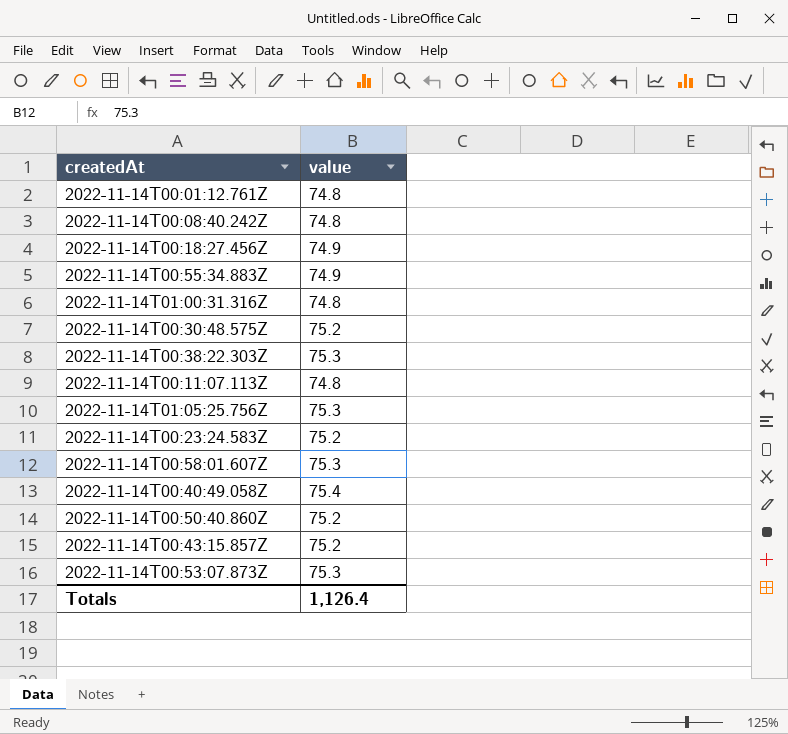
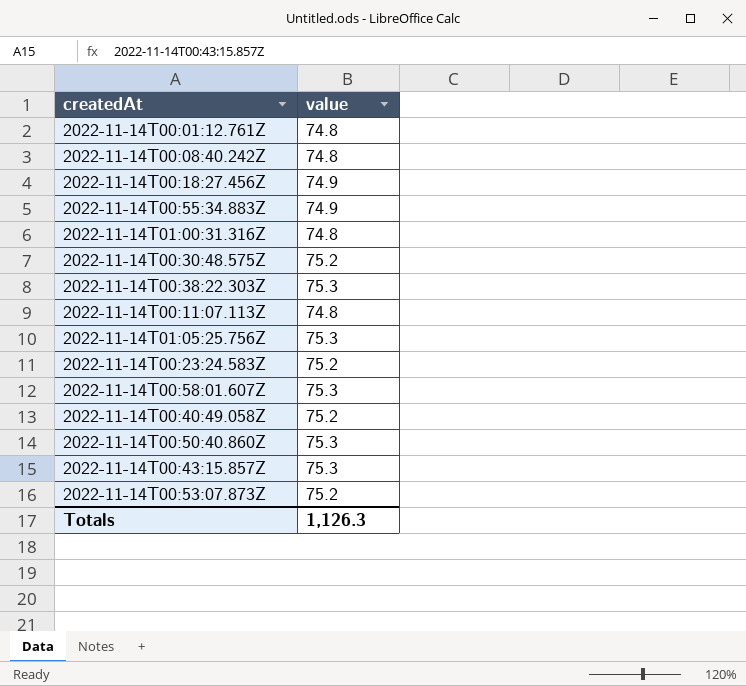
2022-11-14T00:40:49.058Z | value: 75.4 -> 75.2
2022-11-14T00:50:40.860Z | value: 75.2 -> 75.3
2022-11-14T00:43:15.857Z | value: 75.2 -> 75.3
2022-11-14T00:53:07.873Z | value: 75.3 -> 75.2
Totals | value: 1,126.4 -> 1,126.3

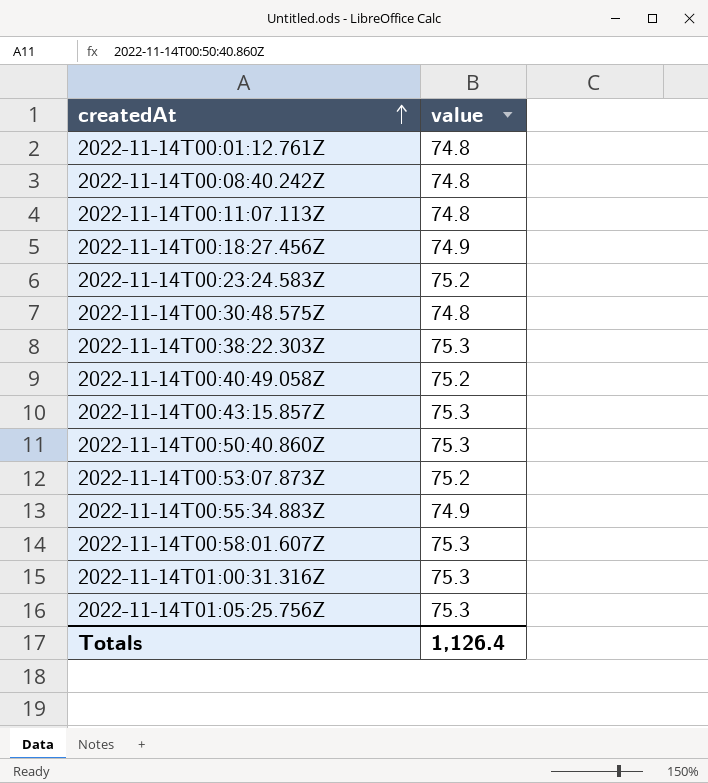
row order: none -> createdAt ascending
2022-11-14T00:30:48.575Z | value: 75.2 -> 74.8
2022-11-14T01:00:31.316Z | value: 74.8 -> 75.3
Totals | value: 1,126.3 -> 1,126.4

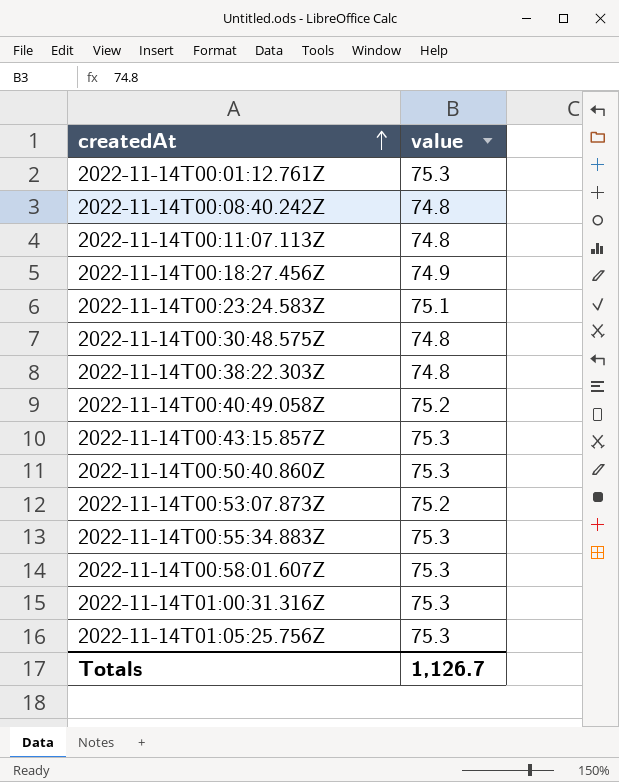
2022-11-14T00:01:12.761Z | value: 74.8 -> 75.3
2022-11-14T00:23:24.583Z | value: 75.2 -> 75.1
2022-11-14T00:38:22.303Z | value: 75.3 -> 74.8
2022-11-14T00:55:34.883Z | value: 74.9 -> 75.3
Totals | value: 1,126.4 -> 1,126.7

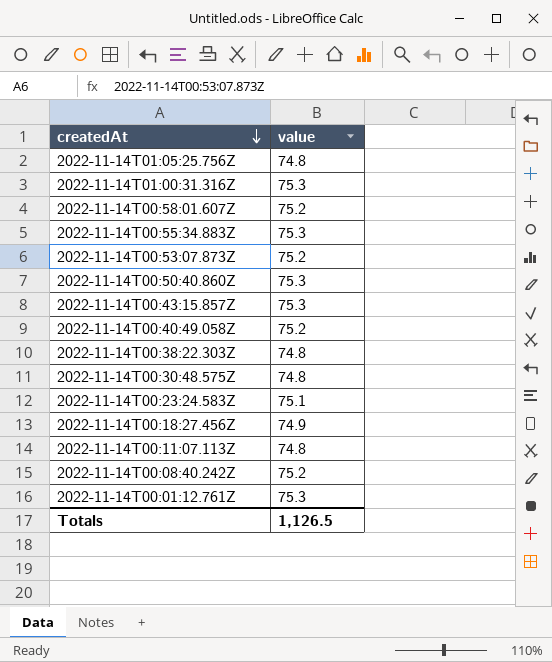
row order: createdAt ascending -> createdAt descending
2022-11-14T01:05:25.756Z | value: 75.3 -> 74.8
2022-11-14T00:58:01.607Z | value: 75.3 -> 75.2
2022-11-14T00:08:40.242Z | value: 74.8 -> 75.2
Totals | value: 1,126.7 -> 1,126.5

